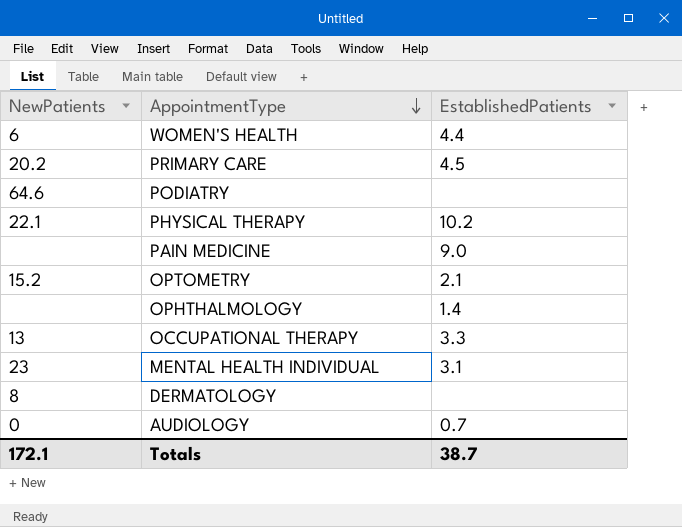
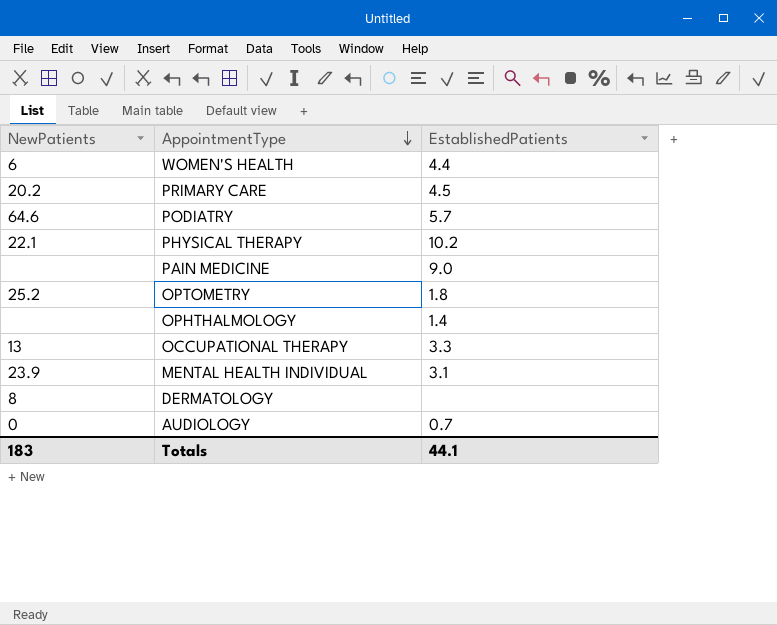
PODIATRY | EstablishedPatients: none -> 5.7
OPTOMETRY | NewPatients: 15.2 -> 25.2
OPTOMETRY | EstablishedPatients: 2.1 -> 1.8
MENTAL HEALTH INDIVIDUAL | NewPatients: 23 -> 23.9
Totals | NewPatients: 172.1 -> 183
Totals | EstablishedPatients: 38.7 -> 44.1

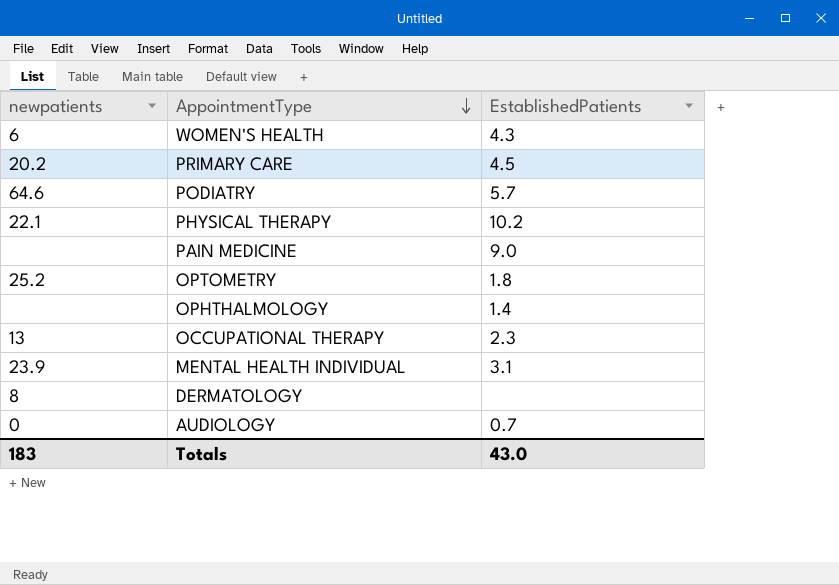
column name: NewPatients -> newpatients
WOMEN'S HEALTH | EstablishedPatients: 4.4 -> 4.3
OCCUPATIONAL THERAPY | EstablishedPatients: 3.3 -> 2.3
Totals | EstablishedPatients: 44.1 -> 43.0

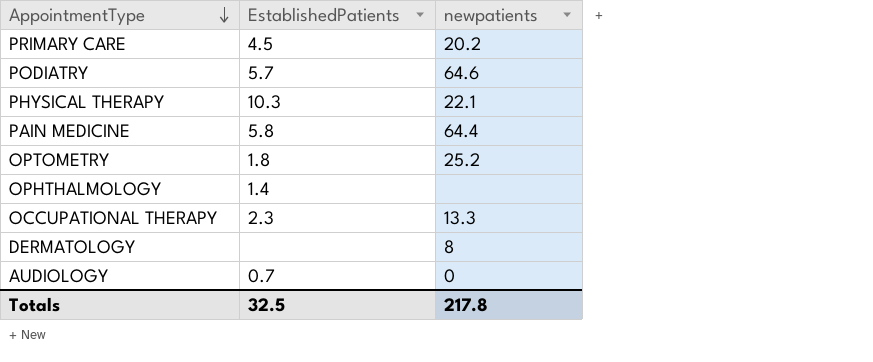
column newpatients | position: 1 -> 3
row WOMEN'S HEALTH: 6 | 4.3 -> none
row MENTAL HEALTH INDIVIDUAL: 23.9 | 3.1 -> none
PHYSICAL THERAPY | EstablishedPatients: 10.2 -> 10.3
PAIN MEDICINE | EstablishedPatients: 9.0 -> 5.8
PAIN MEDICINE | newpatients: none -> 64.4
OCCUPATIONAL THERAPY | newpatients: 13 -> 13.3
Totals | EstablishedPatients: 43.0 -> 32.5
Totals | newpatients: 183 -> 217.8

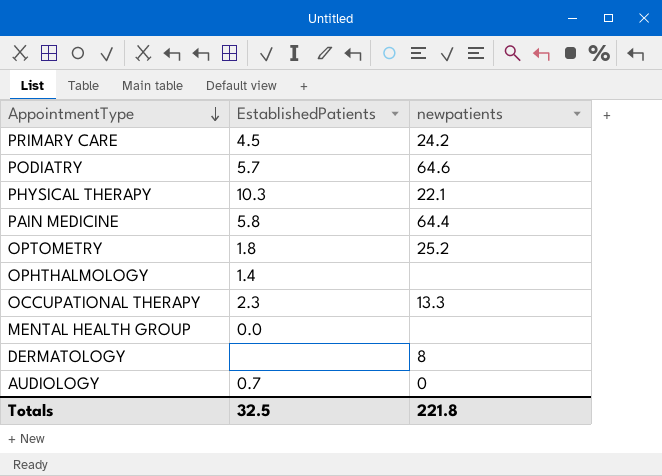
PRIMARY CARE | newpatients: 20.2 -> 24.2
row MENTAL HEALTH GROUP: none -> 0.0 | none
Totals | newpatients: 217.8 -> 221.8

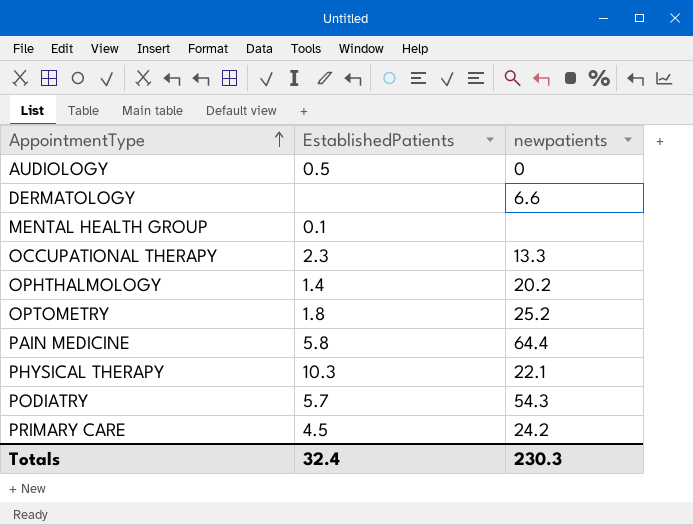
row order: AppointmentType descending -> AppointmentType ascending
AUDIOLOGY | EstablishedPatients: 0.7 -> 0.5
DERMATOLOGY | newpatients: 8 -> 6.6
MENTAL HEALTH GROUP | EstablishedPatients: 0.0 -> 0.1
OPHTHALMOLOGY | newpatients: none -> 20.2
PODIATRY | newpatients: 64.6 -> 54.3
Totals | EstablishedPatients: 32.5 -> 32.4
Totals | newpatients: 221.8 -> 230.3

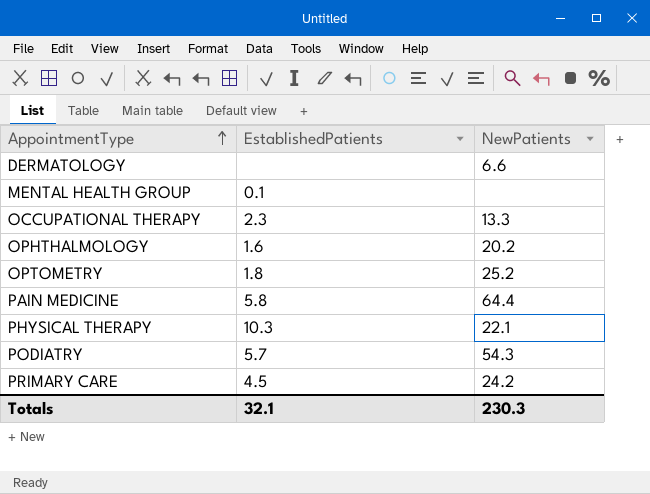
column name: newpatients -> NewPatients
row AUDIOLOGY: 0.5 | 0 -> none
OPHTHALMOLOGY | EstablishedPatients: 1.4 -> 1.6
Totals | EstablishedPatients: 32.4 -> 32.1

